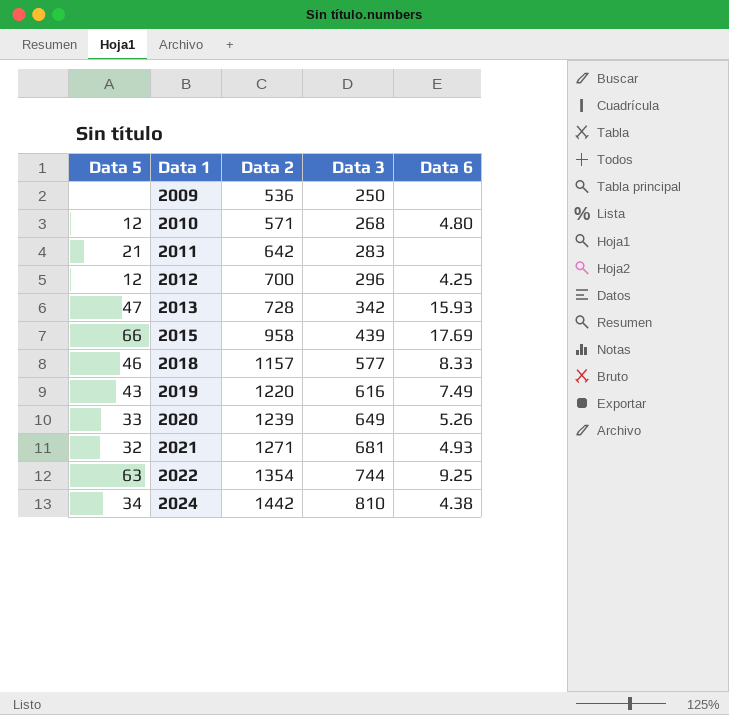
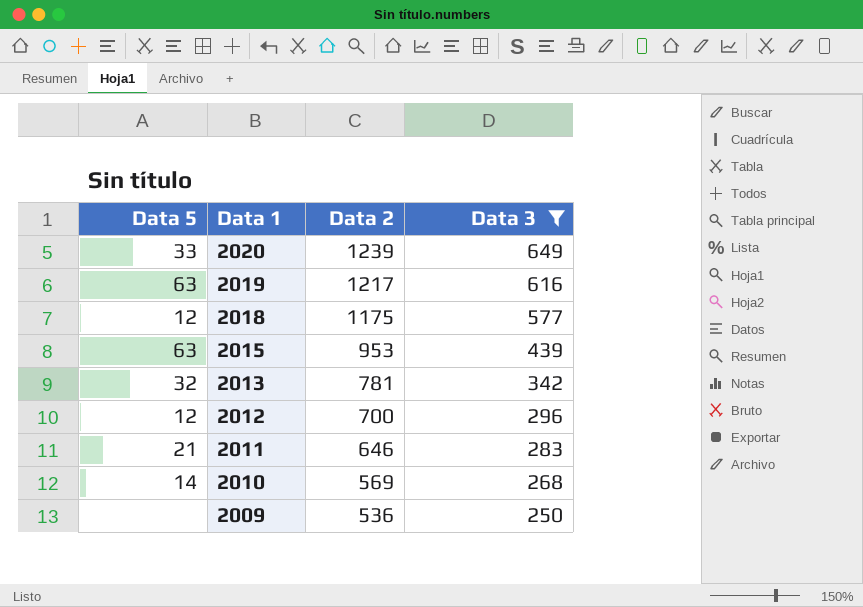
filter: none -> Data 3 <= 649
row order: Data 1 ascending -> Data 1 descending
column Data 6 | position: 5 -> none
2019 | Data 5: 43 -> 63
2019 | Data 2: 1220 -> 1217
2018 | Data 5: 46 -> 12
2018 | Data 2: 1157 -> 1175
2015 | Data 5: 66 -> 63
2015 | Data 2: 958 -> 953
2013 | Data 5: 47 -> 32
2013 | Data 2: 728 -> 781
2011 | Data 2: 642 -> 646
2010 | Data 5: 12 -> 14
2010 | Data 2: 571 -> 569

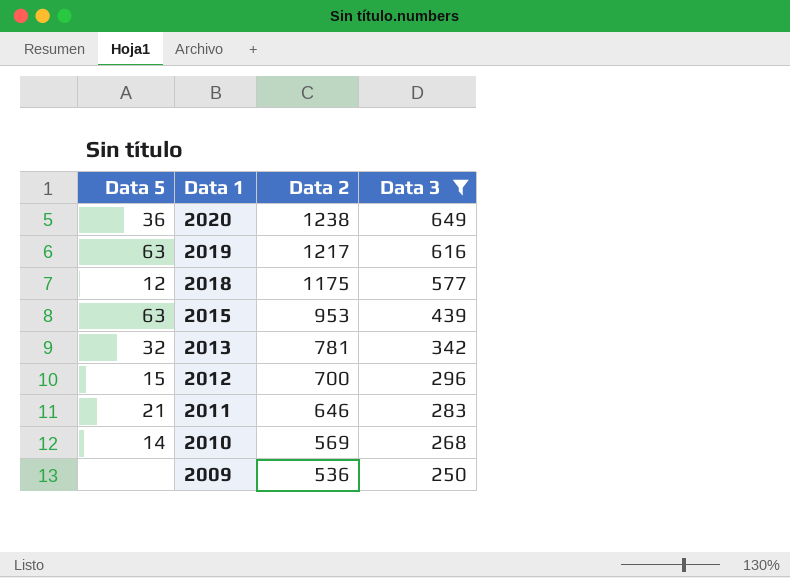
2020 | Data 5: 33 -> 36
2020 | Data 2: 1239 -> 1238
2012 | Data 5: 12 -> 15

